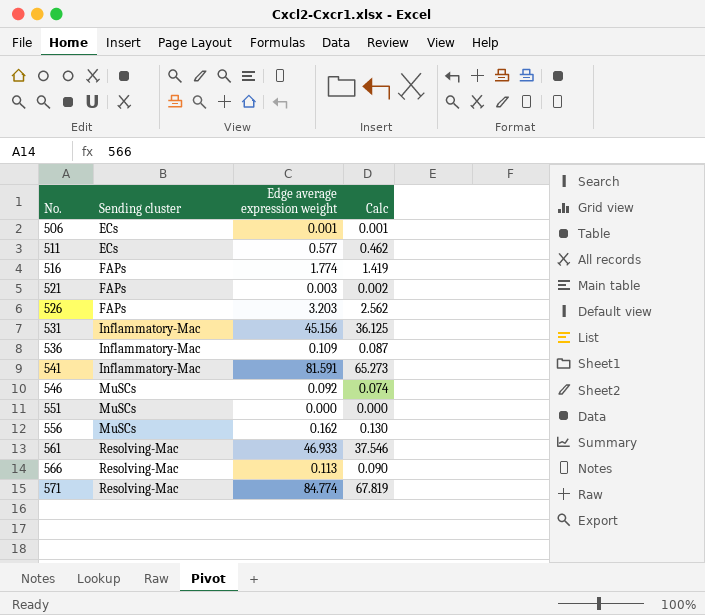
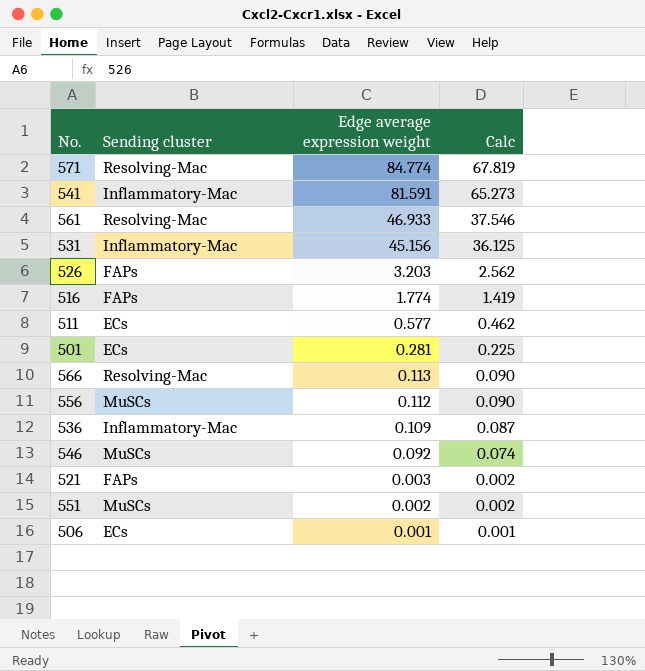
row order: No. ascending -> Edge average expression weight descending
row 501: none -> ECs | 0.281 | 0.225
556 | Edge average expression weight: 0.162 -> 0.112
556 | Calc: 0.130 -> 0.090
551 | Edge average expression weight: 0.000 -> 0.002
551 | Calc: 0.000 -> 0.002

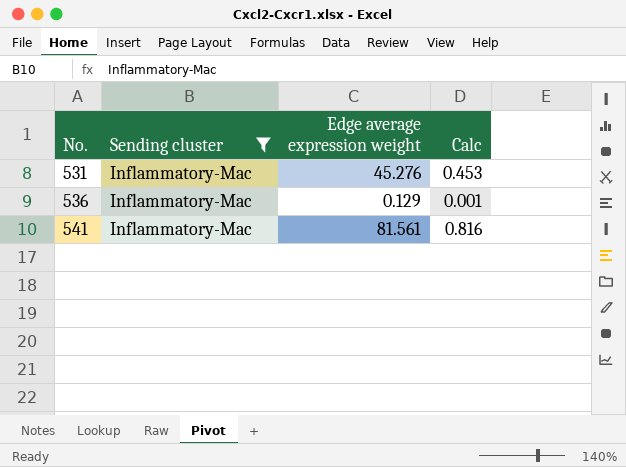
filter: none -> Sending cluster = Inflammatory-Mac
row order: Edge average expression weight descending -> No. ascending
column Calc | formula: [Edge average expression weight] * 0.8 -> [Edge average expression weight] * 0.01
531 | Edge average expression weight: 45.156 -> 45.276
536 | Edge average expression weight: 0.109 -> 0.129
541 | Edge average expression weight: 81.591 -> 81.561

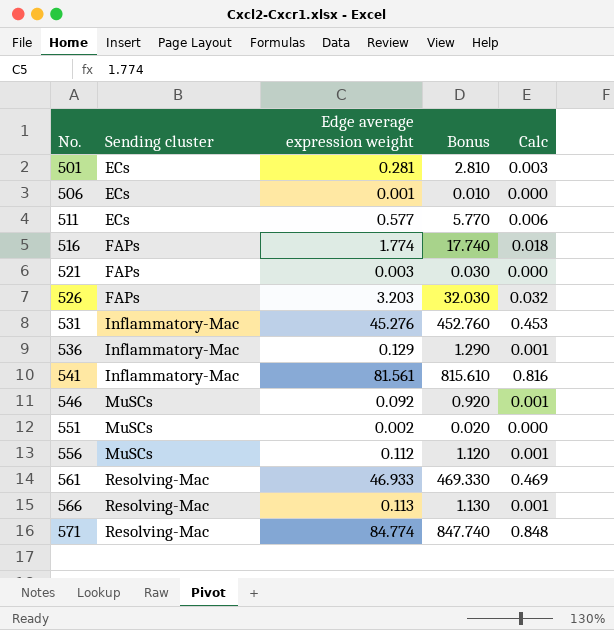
filter: Sending cluster = Inflammatory-Mac -> none
column Bonus | formula: none -> [Edge average expression weight] * 10

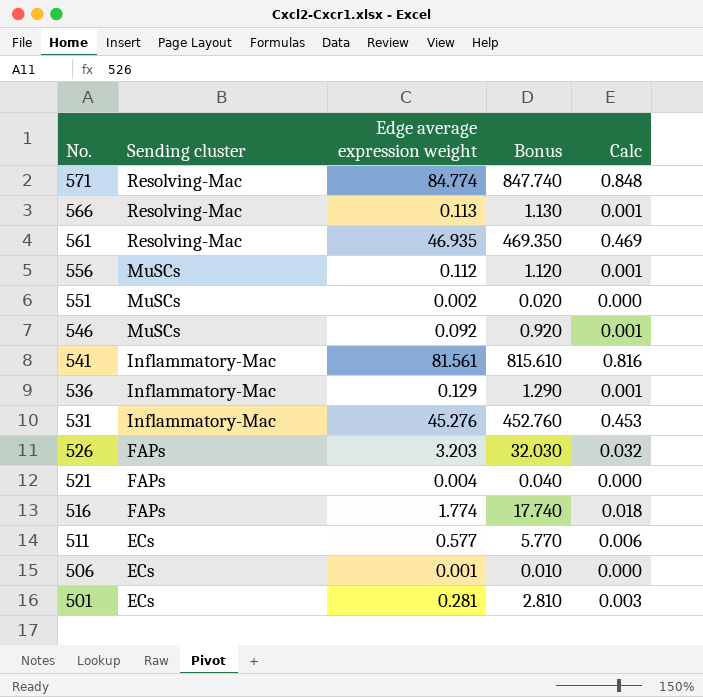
row order: No. ascending -> No. descending
561 | Edge average expression weight: 46.933 -> 46.935
561 | Bonus: 469.330 -> 469.350
521 | Edge average expression weight: 0.003 -> 0.004
521 | Bonus: 0.030 -> 0.040

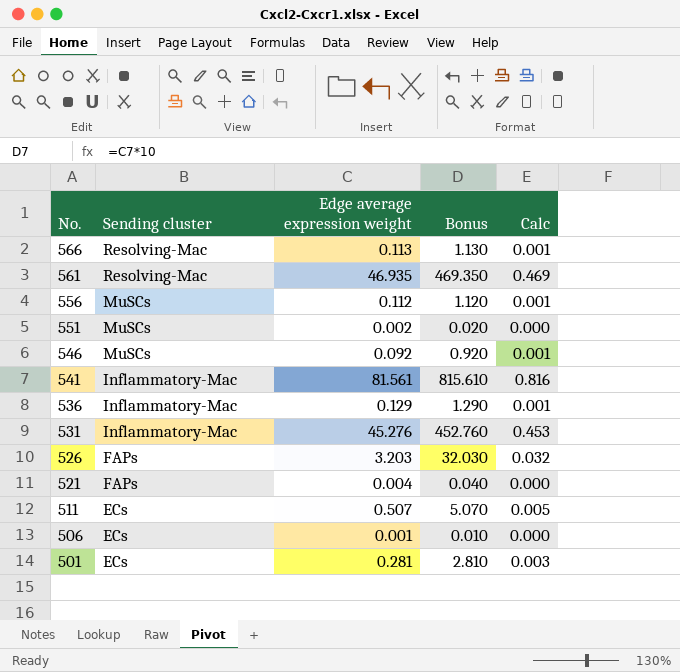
row 571: Resolving-Mac | 84.774 | 847.740 | 0.848 -> none
row 516: FAPs | 1.774 | 17.740 | 0.018 -> none
511 | Edge average expression weight: 0.577 -> 0.507
511 | Bonus: 5.770 -> 5.070
511 | Calc: 0.006 -> 0.005

